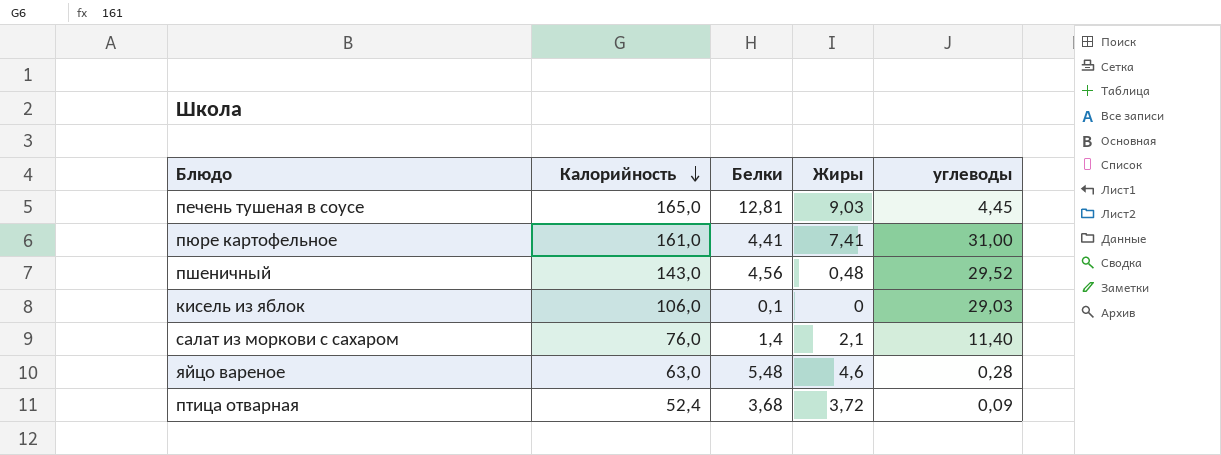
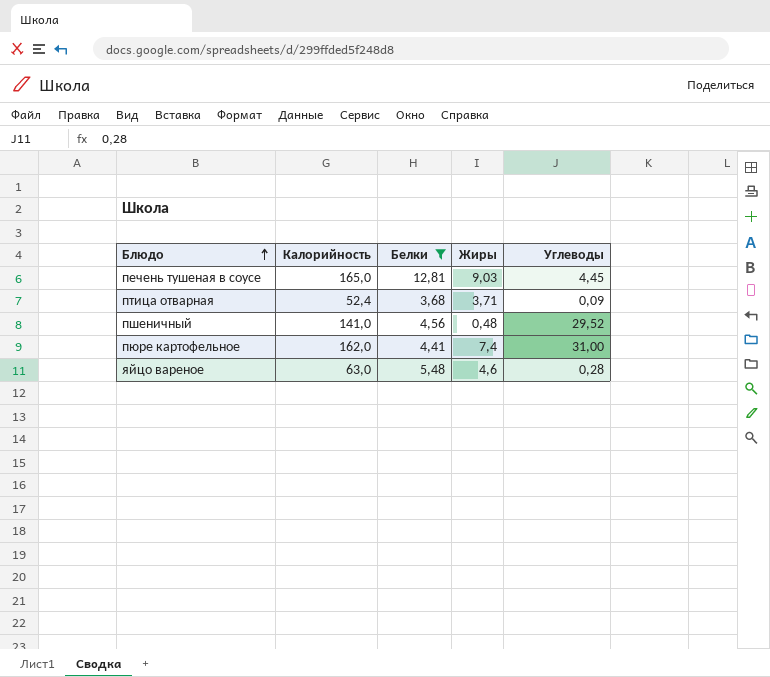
filter: none -> Белки >= 3,68
row order: Калорийность descending -> Блюдо ascending
column name: углеводы -> Углеводы
птица отварная | Жиры: 3,72 -> 3,71
пшеничный | Калорийность: 143,0 -> 141,0
пюре картофельное | Калорийность: 161,0 -> 162,0
пюре картофельное | Жиры: 7,41 -> 7,4

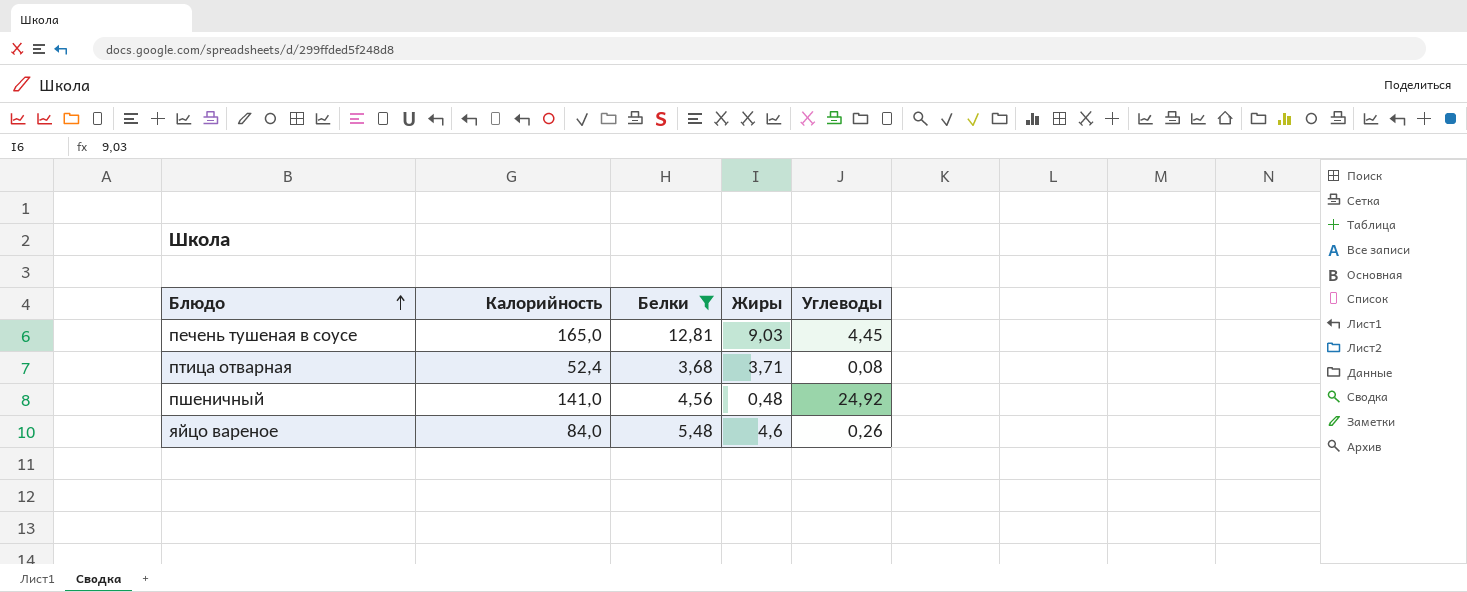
row пюре картофельное: 162,0 | 4,41 | 7,4 | 31,00 -> none
птица отварная | Углеводы: 0,09 -> 0,08
пшеничный | Углеводы: 29,52 -> 24,92
яйцо вареное | Калорийность: 63,0 -> 84,0
яйцо вареное | Углеводы: 0,28 -> 0,26

